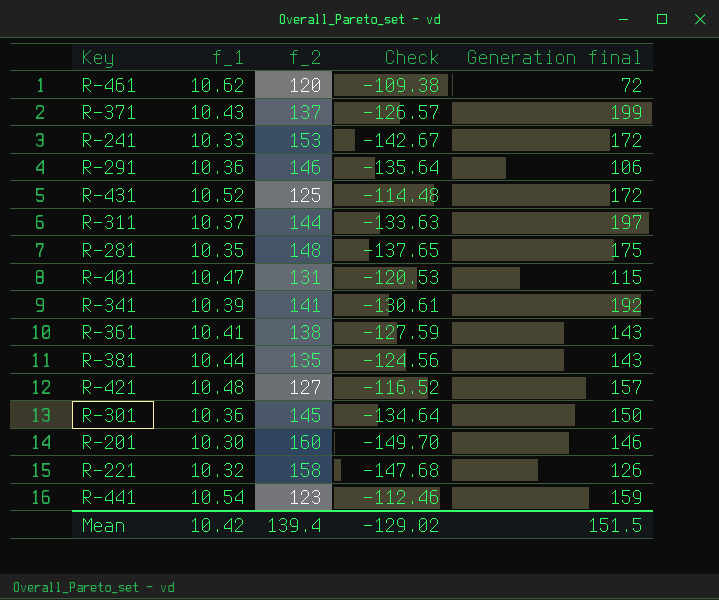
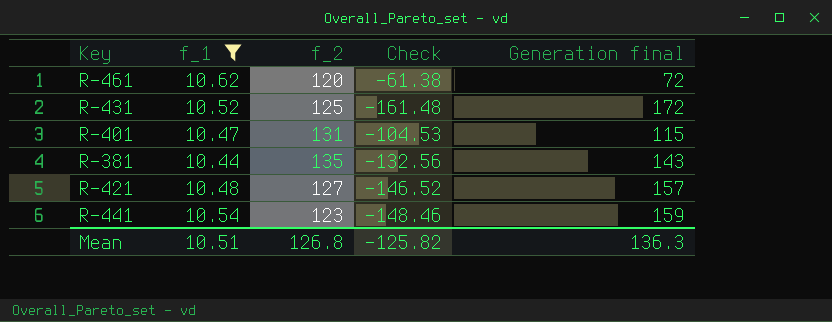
filter: none -> f_1 >= 10.44
column Check | formula: [f_1] - [f_2] -> [f_1] - [Generation final]
Mean | f_1: 10.42 -> 10.51
Mean | f_2: 139.4 -> 126.8
Mean | Check: -129.02 -> -125.82
Mean | Generation final: 151.5 -> 136.3

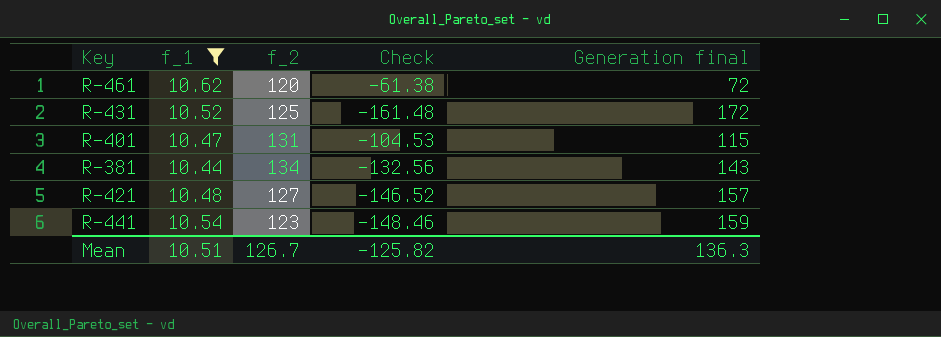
R-381 | f_2: 135 -> 134
Mean | f_2: 126.8 -> 126.7

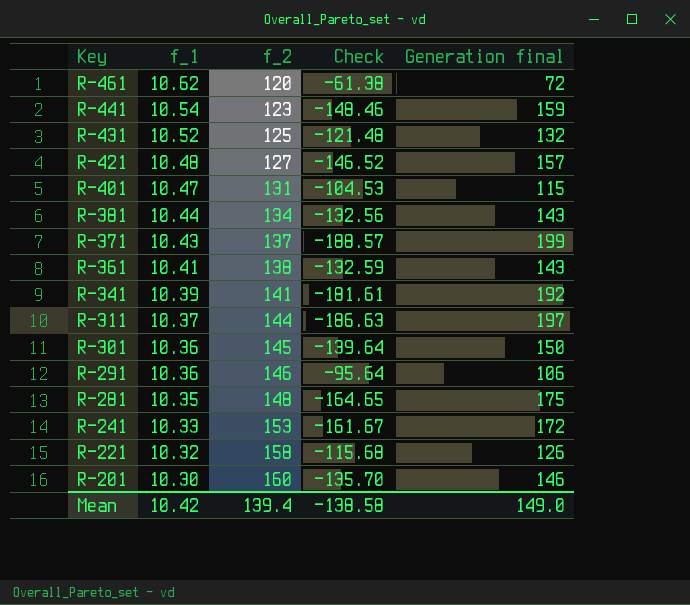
filter: f_1 >= 10.44 -> none
row order: none -> Key descending
R-431 | Check: -161.48 -> -121.48
R-431 | Generation final: 172 -> 132
Mean | f_1: 10.51 -> 10.42
Mean | f_2: 126.7 -> 139.4
Mean | Check: -125.82 -> -138.58
Mean | Generation final: 136.3 -> 149.0

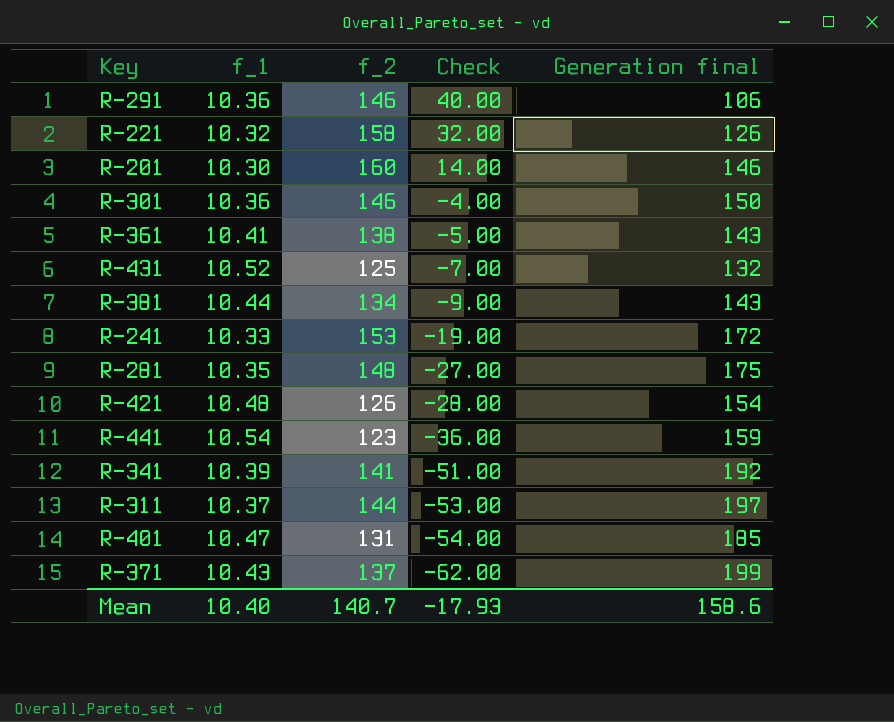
row order: Key descending -> Check descending
column Check | formula: [f_1] - [Generation final] -> [f_2] - [Generation final]
row R-461: 10.62 | 120 | -61.38 | 72 -> none
R-301 | f_2: 145 -> 146
R-421 | f_2: 127 -> 126
R-421 | Generation final: 157 -> 154
R-401 | Generation final: 115 -> 185
Mean | f_1: 10.42 -> 10.40
Mean | f_2: 139.4 -> 140.7
Mean | Check: -138.58 -> -17.93
Mean | Generation final: 149.0 -> 158.6

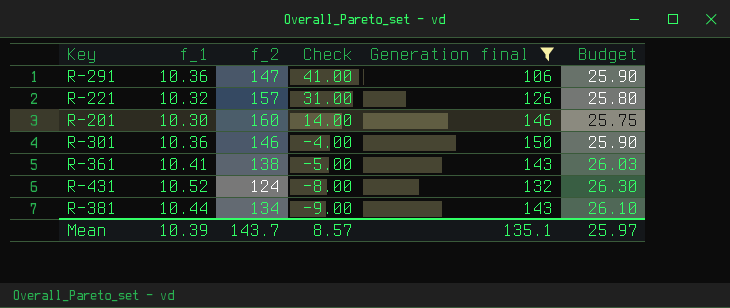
filter: none -> Generation final <= 150
column Budget | formula: none -> [f_1] * 2.5
R-291 | f_2: 146 -> 147
R-291 | Check: 40.00 -> 41.00
R-221 | f_2: 158 -> 157
R-221 | Check: 32.00 -> 31.00
R-431 | f_2: 125 -> 124
R-431 | Check: -7.00 -> -8.00
Mean | f_1: 10.40 -> 10.39
Mean | f_2: 140.7 -> 143.7
Mean | Check: -17.93 -> 8.57
Mean | Generation final: 158.6 -> 135.1

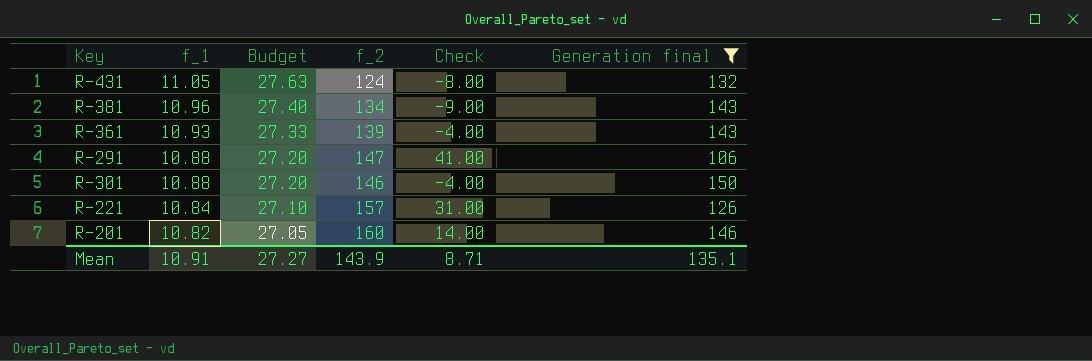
row order: Check descending -> f_1 descending
column Budget | position: 6 -> 3
R-431 | f_1: 10.52 -> 11.05
R-431 | Budget: 26.30 -> 27.63
R-381 | f_1: 10.44 -> 10.96
R-381 | Budget: 26.10 -> 27.40
R-361 | f_1: 10.41 -> 10.93
R-361 | Budget: 26.03 -> 27.33
R-361 | f_2: 138 -> 139
R-361 | Check: -5.00 -> -4.00
R-291 | f_1: 10.36 -> 10.88
R-291 | Budget: 25.90 -> 27.20
R-301 | f_1: 10.36 -> 10.88
R-301 | Budget: 25.90 -> 27.20
R-221 | f_1: 10.32 -> 10.84
R-221 | Budget: 25.80 -> 27.10
R-201 | f_1: 10.30 -> 10.82
R-201 | Budget: 25.75 -> 27.05
Mean | f_1: 10.39 -> 10.91
Mean | Budget: 25.97 -> 27.27
Mean | f_2: 143.7 -> 143.9
Mean | Check: 8.57 -> 8.71

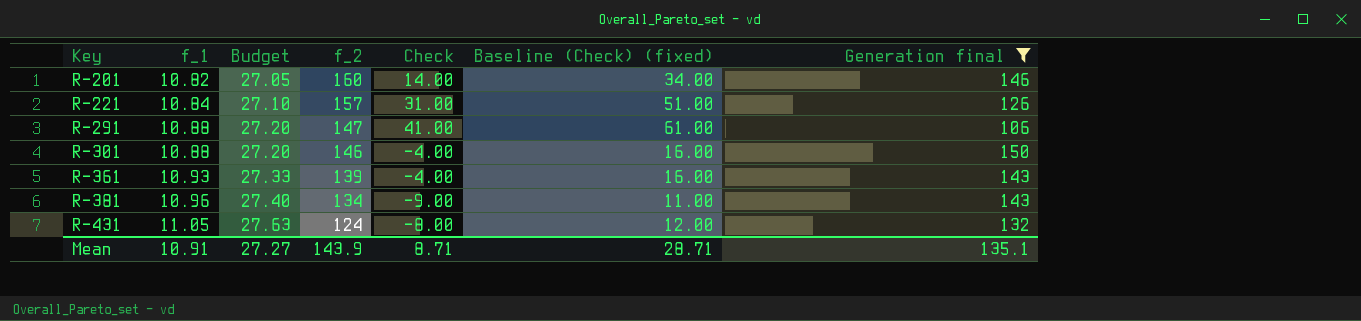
row order: f_1 descending -> Key ascending
column Baseline (Check) (fixed) | formula: none -> [Check] + 20

